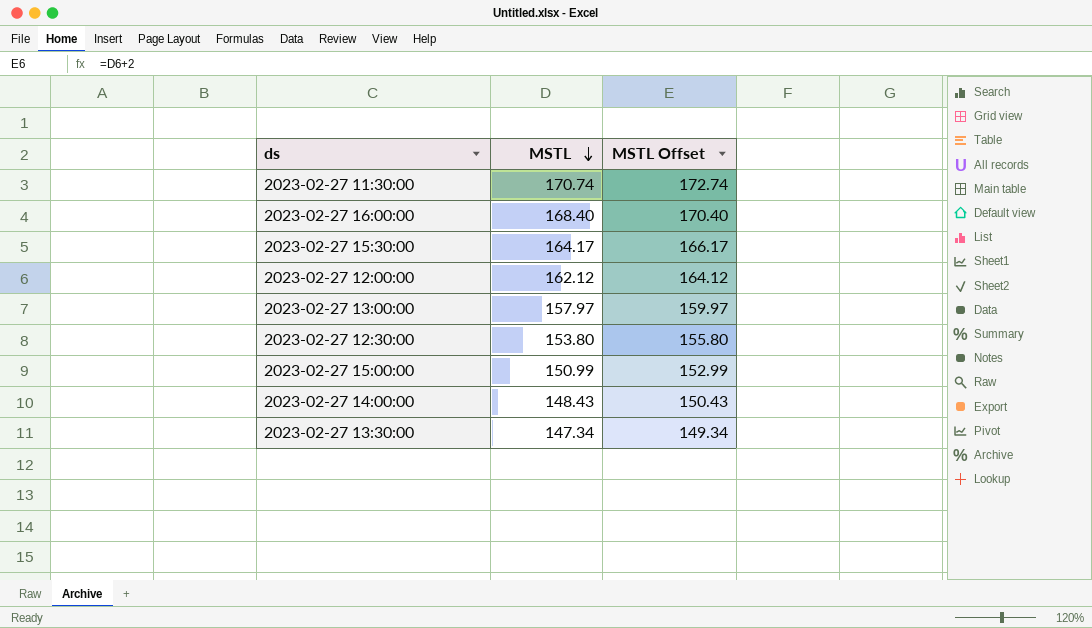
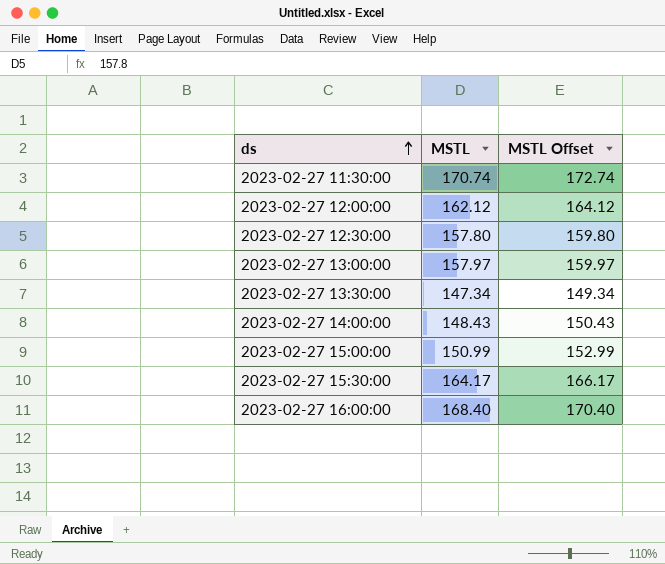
row order: MSTL descending -> ds ascending
2023-02-27 12:30:00 | MSTL: 153.80 -> 157.80
2023-02-27 12:30:00 | MSTL Offset: 155.80 -> 159.80

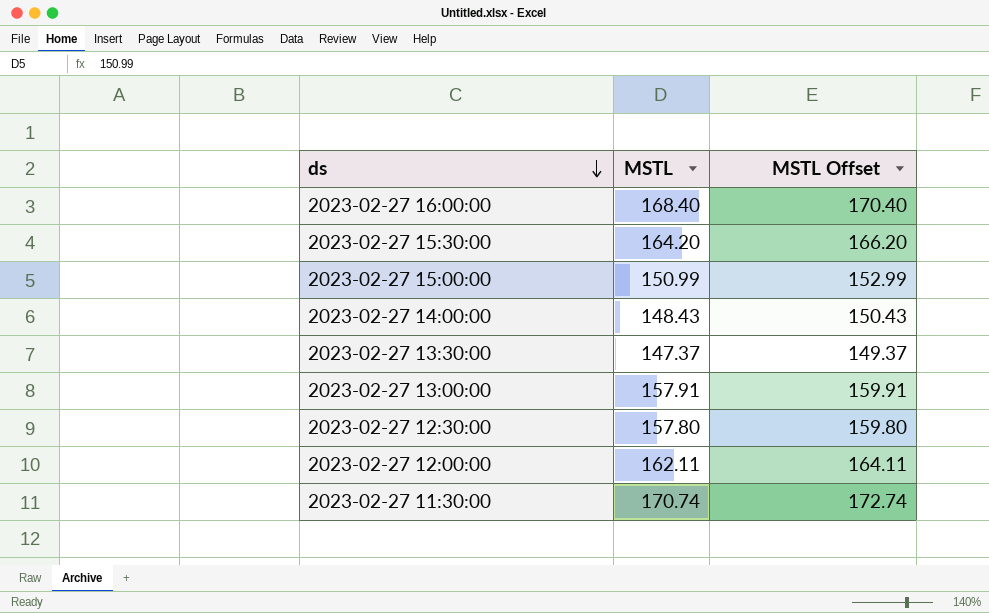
row order: ds ascending -> ds descending
2023-02-27 15:30:00 | MSTL: 164.17 -> 164.20
2023-02-27 15:30:00 | MSTL Offset: 166.17 -> 166.20
2023-02-27 13:30:00 | MSTL: 147.34 -> 147.37
2023-02-27 13:30:00 | MSTL Offset: 149.34 -> 149.37
2023-02-27 13:00:00 | MSTL: 157.97 -> 157.91
2023-02-27 13:00:00 | MSTL Offset: 159.97 -> 159.91
2023-02-27 12:00:00 | MSTL: 162.12 -> 162.11
2023-02-27 12:00:00 | MSTL Offset: 164.12 -> 164.11

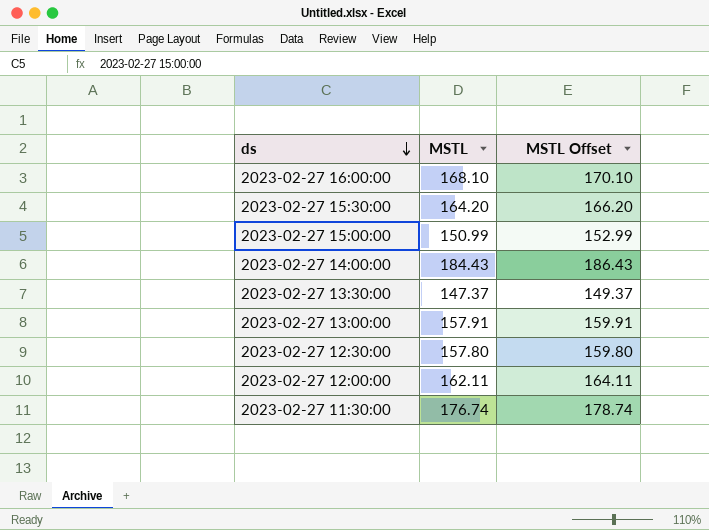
2023-02-27 16:00:00 | MSTL: 168.40 -> 168.10
2023-02-27 16:00:00 | MSTL Offset: 170.40 -> 170.10
2023-02-27 14:00:00 | MSTL: 148.43 -> 184.43
2023-02-27 14:00:00 | MSTL Offset: 150.43 -> 186.43
2023-02-27 11:30:00 | MSTL: 170.74 -> 176.74
2023-02-27 11:30:00 | MSTL Offset: 172.74 -> 178.74

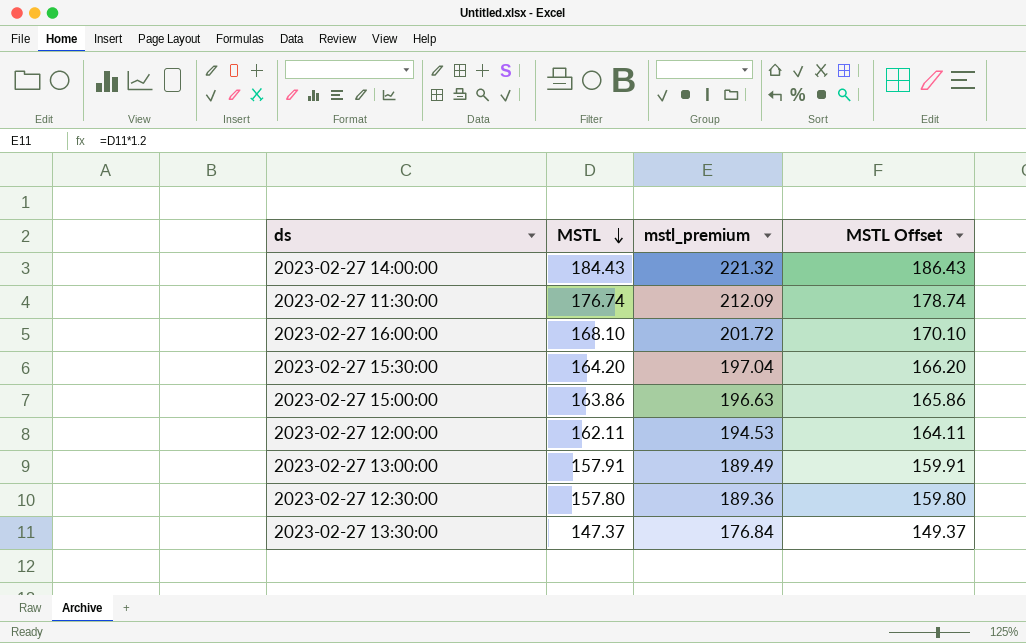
row order: ds descending -> MSTL descending
column mstl_premium | formula: none -> [MSTL] * 1.2
2023-02-27 15:00:00 | MSTL: 150.99 -> 163.86
2023-02-27 15:00:00 | MSTL Offset: 152.99 -> 165.86

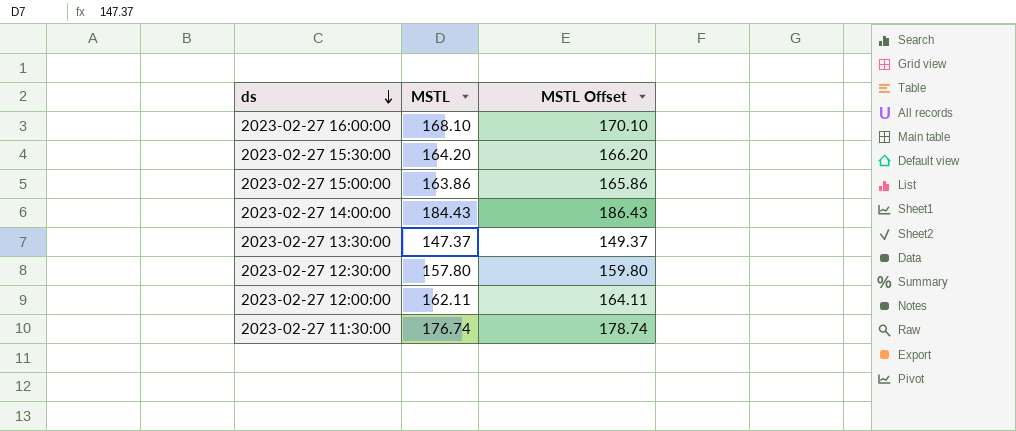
row order: MSTL descending -> ds descending
column mstl_premium | formula: [MSTL] * 1.2 -> none
row 2023-02-27 13:00:00: 157.91 | 189.49 | 159.91 -> none

